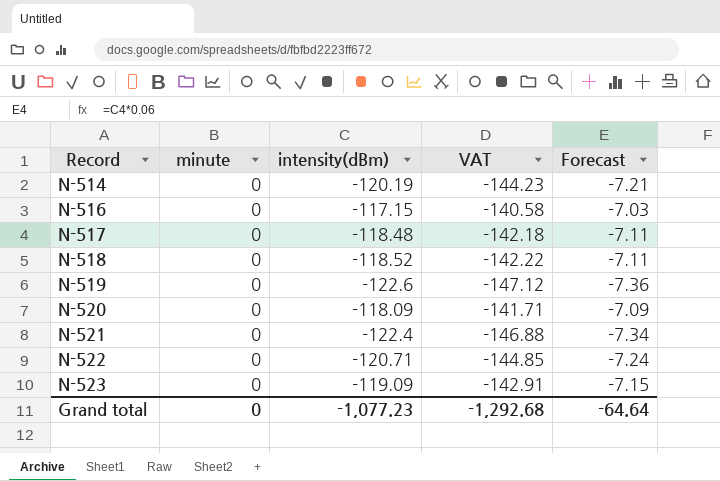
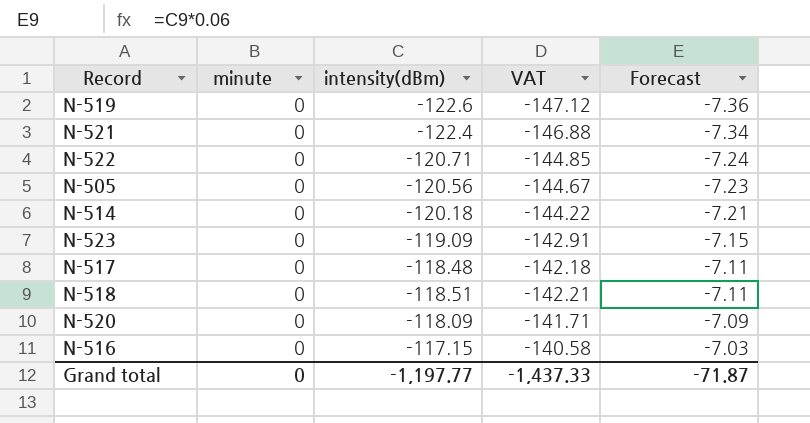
row order: Record ascending -> Forecast ascending
row N-505: none -> 0 | -120.56 | -144.67 | -7.23
N-514 | intensity(dBm): -120.19 -> -120.18
N-514 | VAT: -144.23 -> -144.22
N-518 | intensity(dBm): -118.52 -> -118.51
N-518 | VAT: -142.22 -> -142.21
Grand total | intensity(dBm): -1,077.23 -> -1,197.77
Grand total | VAT: -1,292.68 -> -1,437.33
Grand total | Forecast: -64.64 -> -71.87

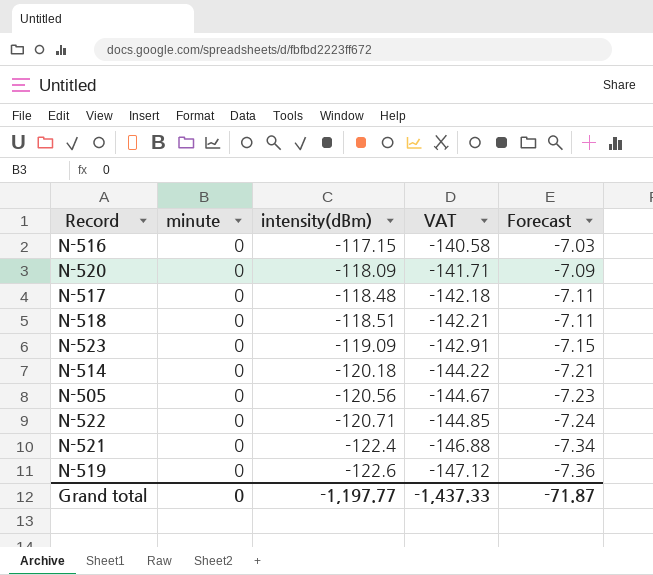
row order: Forecast ascending -> intensity(dBm) descending

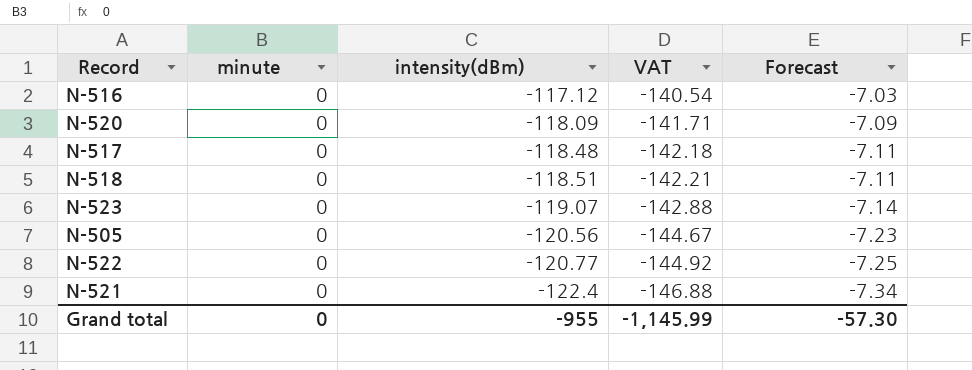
row N-514: 0 | -120.18 | -144.22 | -7.21 -> none
row N-519: 0 | -122.6 | -147.12 | -7.36 -> none
N-516 | intensity(dBm): -117.15 -> -117.12
N-516 | VAT: -140.58 -> -140.54
N-523 | intensity(dBm): -119.09 -> -119.07
N-523 | VAT: -142.91 -> -142.88
N-523 | Forecast: -7.15 -> -7.14
N-522 | intensity(dBm): -120.71 -> -120.77
N-522 | VAT: -144.85 -> -144.92
N-522 | Forecast: -7.24 -> -7.25
Grand total | intensity(dBm): -1,197.77 -> -955
Grand total | VAT: -1,437.33 -> -1,145.99
Grand total | Forecast: -71.87 -> -57.30

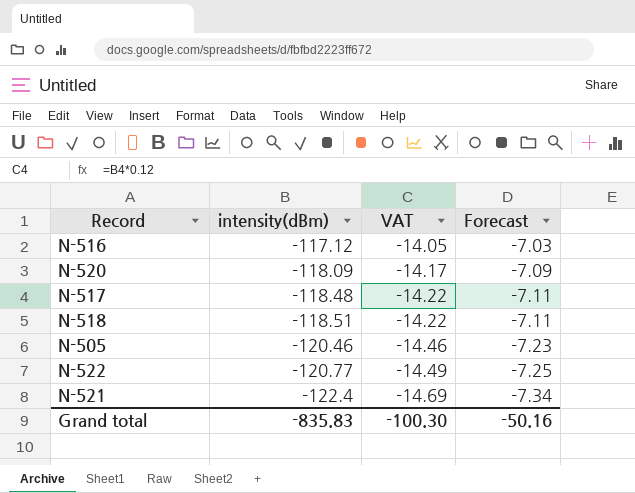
column minute | position: 2 -> none
column VAT | formula: [intensity(dBm)] * 1.2 -> [intensity(dBm)] * 0.12
row N-523: 0 | -119.07 | -142.88 | -7.14 -> none
N-505 | intensity(dBm): -120.56 -> -120.46
Grand total | intensity(dBm): -955 -> -835.83
Grand total | VAT: -1,145.99 -> -100.30
Grand total | Forecast: -57.30 -> -50.16

